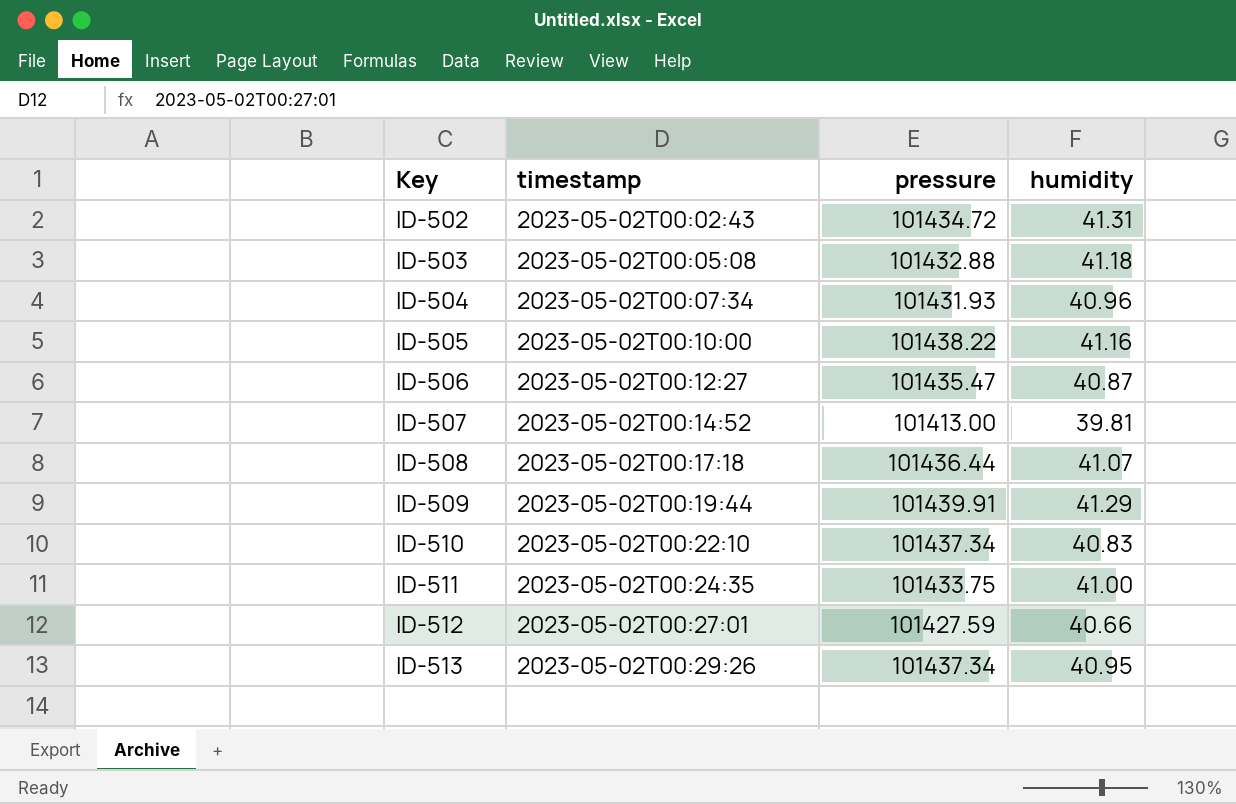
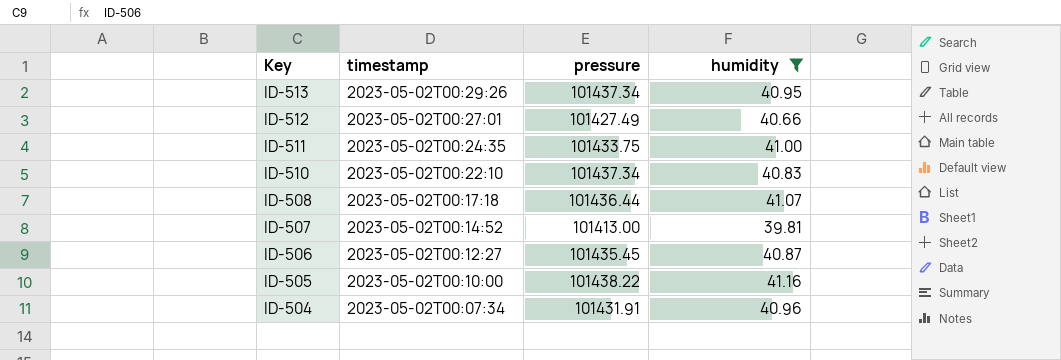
filter: none -> humidity <= 41.16
row order: Key ascending -> Key descending
ID-512 | pressure: 101427.59 -> 101427.49
ID-506 | pressure: 101435.47 -> 101435.45
ID-504 | pressure: 101431.93 -> 101431.91

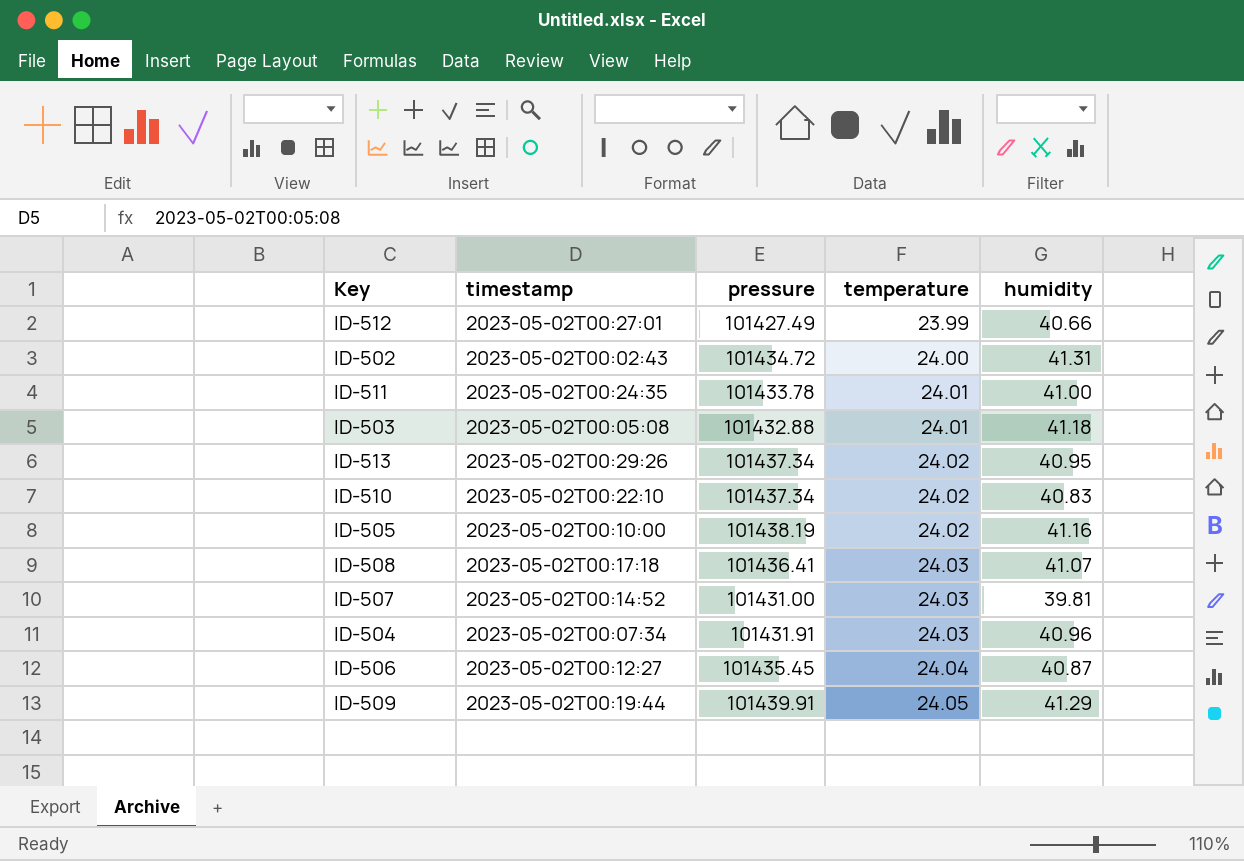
filter: humidity <= 41.16 -> none
row order: Key descending -> temperature ascending
column temperature | position: none -> 4
ID-511 | pressure: 101433.75 -> 101433.78
ID-505 | pressure: 101438.22 -> 101438.19
ID-508 | pressure: 101436.44 -> 101436.41
ID-507 | pressure: 101413.00 -> 101431.00

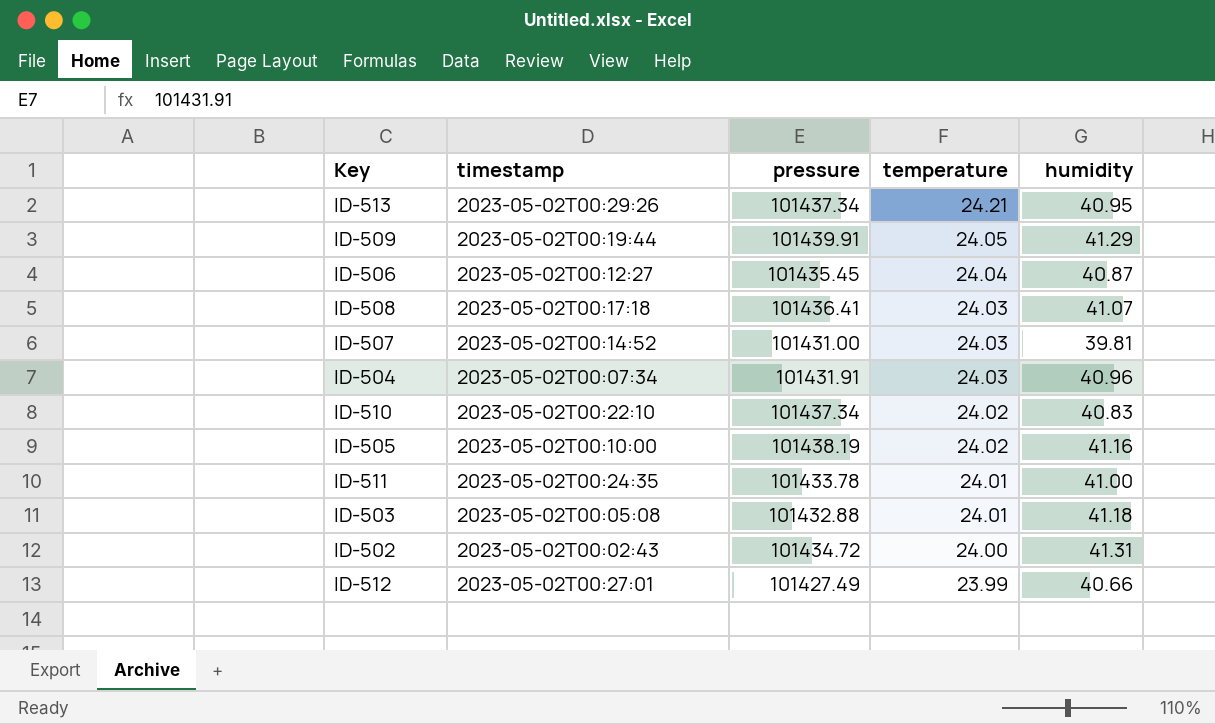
row order: temperature ascending -> temperature descending
ID-513 | temperature: 24.02 -> 24.21

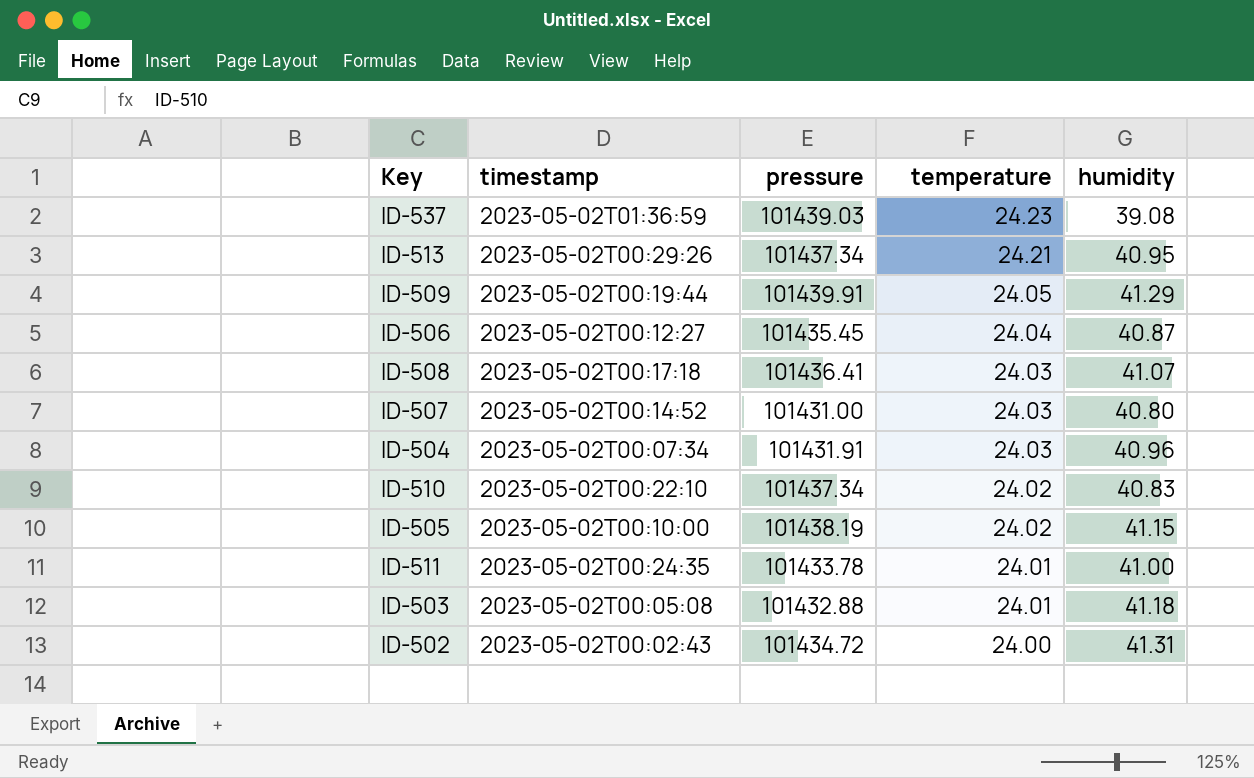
row ID-512: 2023-05-02T00:27:01 | 101427.49 | 23.99 | 40.66 -> none
row ID-537: none -> 2023-05-02T01:36:59 | 101439.03 | 24.23 | 39.08
ID-507 | humidity: 39.81 -> 40.80
ID-505 | humidity: 41.16 -> 41.15

